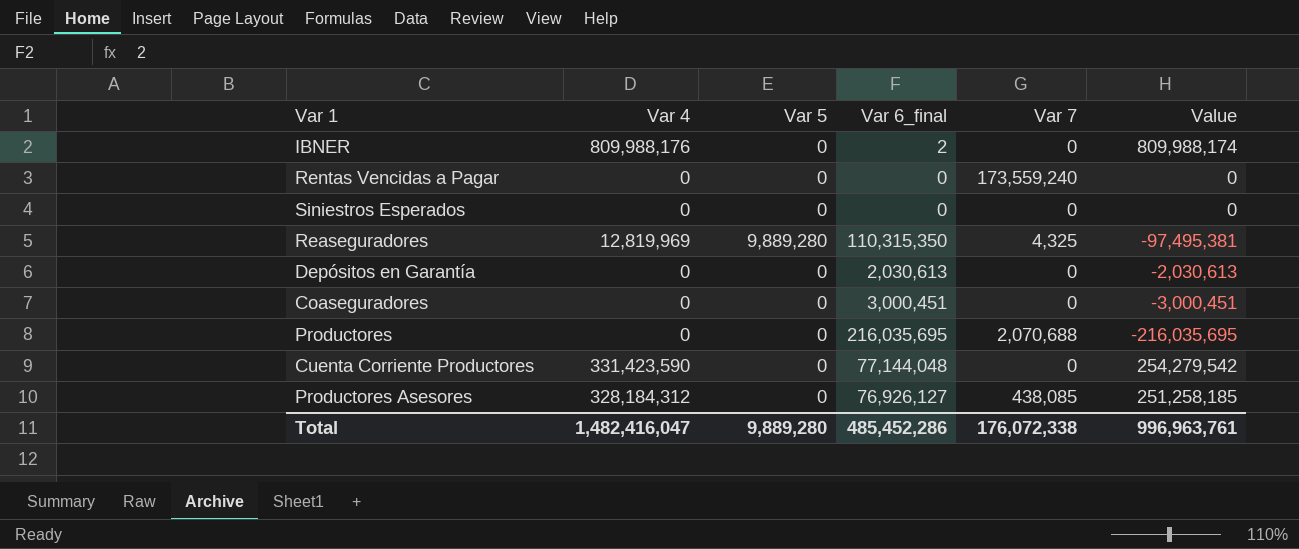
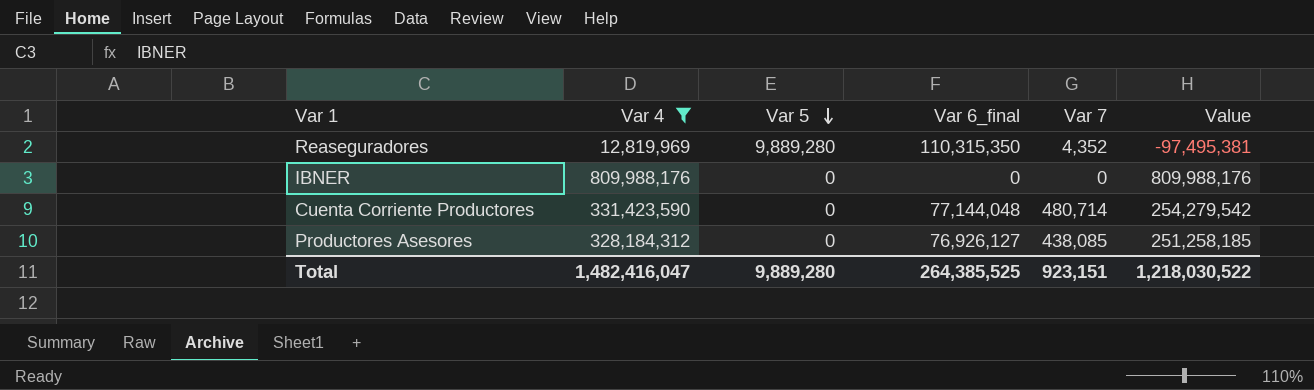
filter: none -> Var 4 != 0
row order: none -> Var 5 descending
Reaseguradores | Var 7: 4,325 -> 4,352
IBNER | Var 6_final: 2 -> 0
IBNER | Value: 809,988,174 -> 809,988,176
Cuenta Corriente Productores | Var 7: 0 -> 480,714
Total | Var 6_final: 485,452,286 -> 264,385,525
Total | Var 7: 176,072,338 -> 923,151
Total | Value: 996,963,761 -> 1,218,030,522

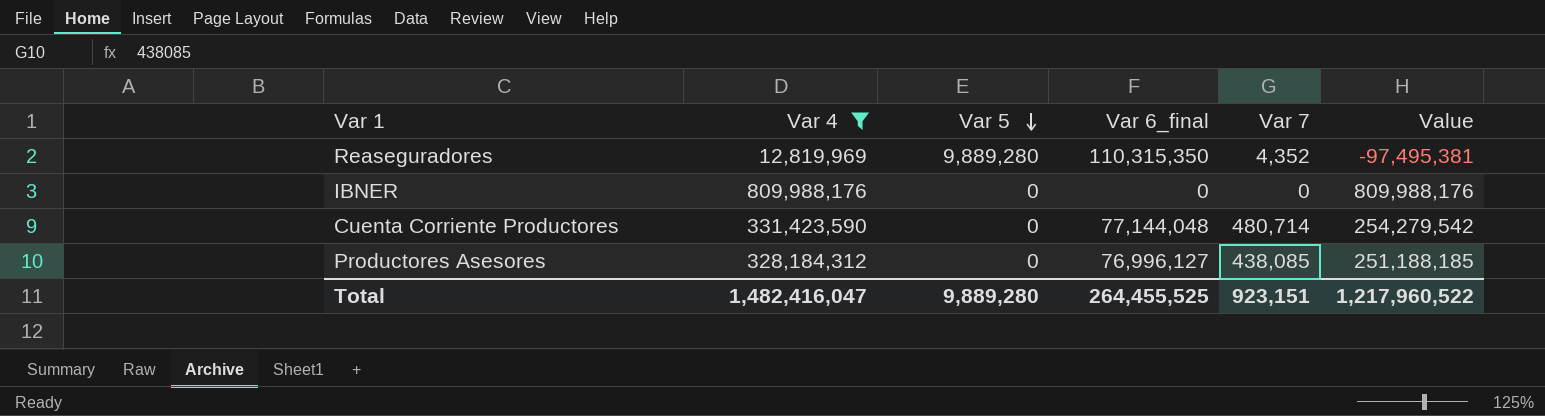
Productores Asesores | Var 6_final: 76,926,127 -> 76,996,127
Productores Asesores | Value: 251,258,185 -> 251,188,185
Total | Var 6_final: 264,385,525 -> 264,455,525
Total | Value: 1,218,030,522 -> 1,217,960,522

